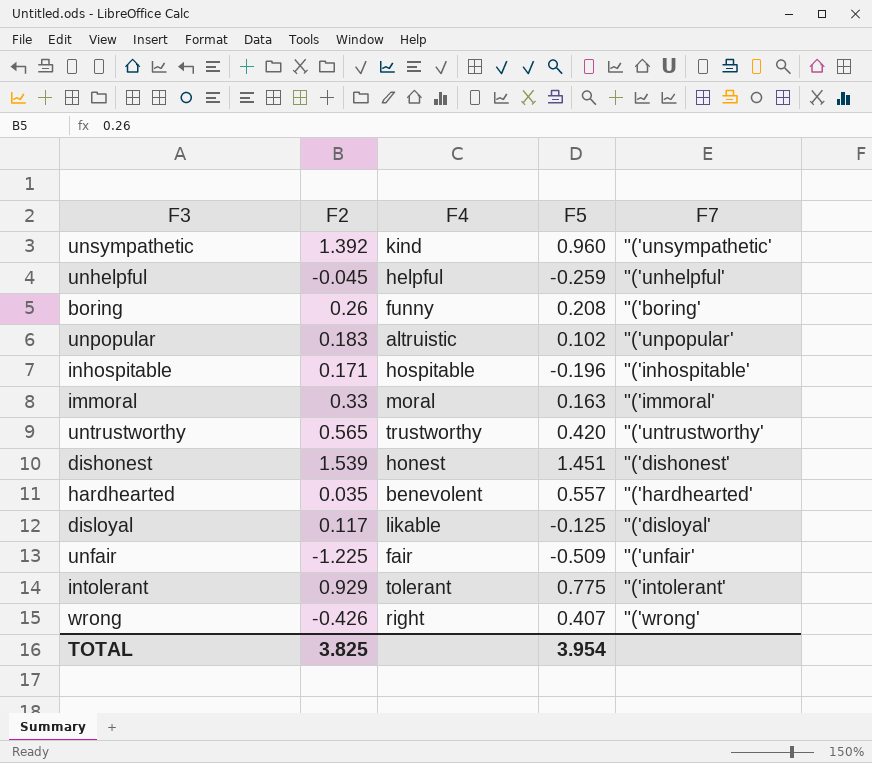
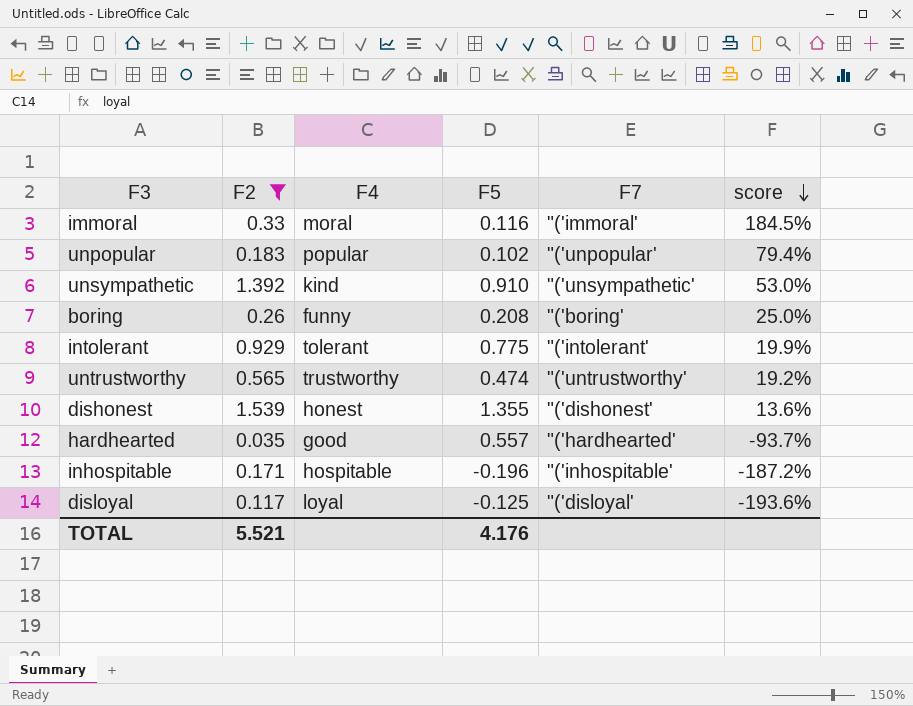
filter: none -> F2 >= 0.035
row order: none -> score descending
column score | formula: none -> ([F2] - [F5]) / [F5]
immoral | F5: 0.163 -> 0.116
unpopular | F4: altruistic -> popular
unsympathetic | F5: 0.960 -> 0.910
untrustworthy | F5: 0.420 -> 0.474
dishonest | F5: 1.451 -> 1.355
hardhearted | F4: benevolent -> good
disloyal | F4: likable -> loyal
TOTAL | F2: 3.825 -> 5.521
TOTAL | F5: 3.954 -> 4.176

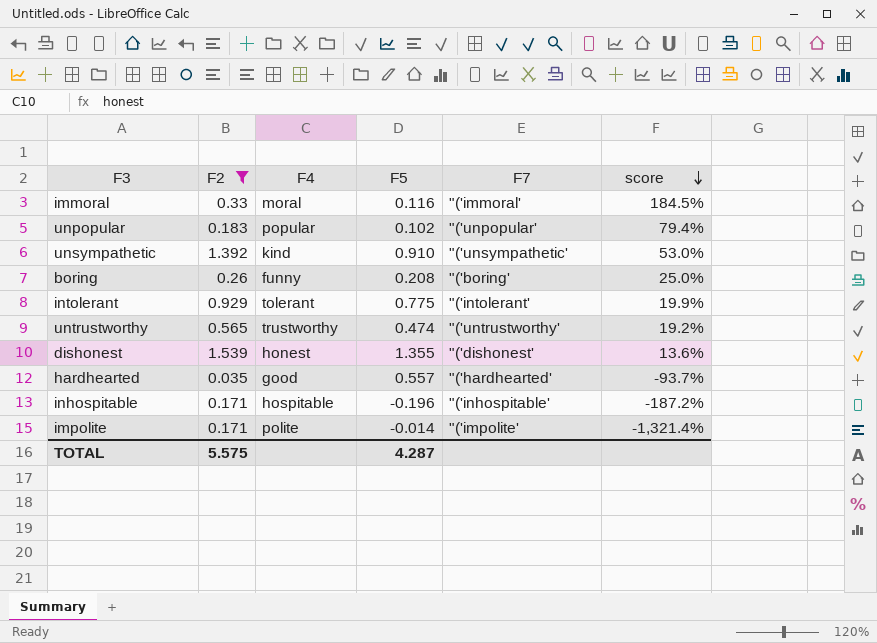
row disloyal: 0.117 | loyal | -0.125 | "('disloyal' | -193.6% -> none
row impolite: none -> 0.171 | polite | -0.014 | "('impolite' | -1,321.4%
TOTAL | F2: 5.521 -> 5.575
TOTAL | F5: 4.176 -> 4.287

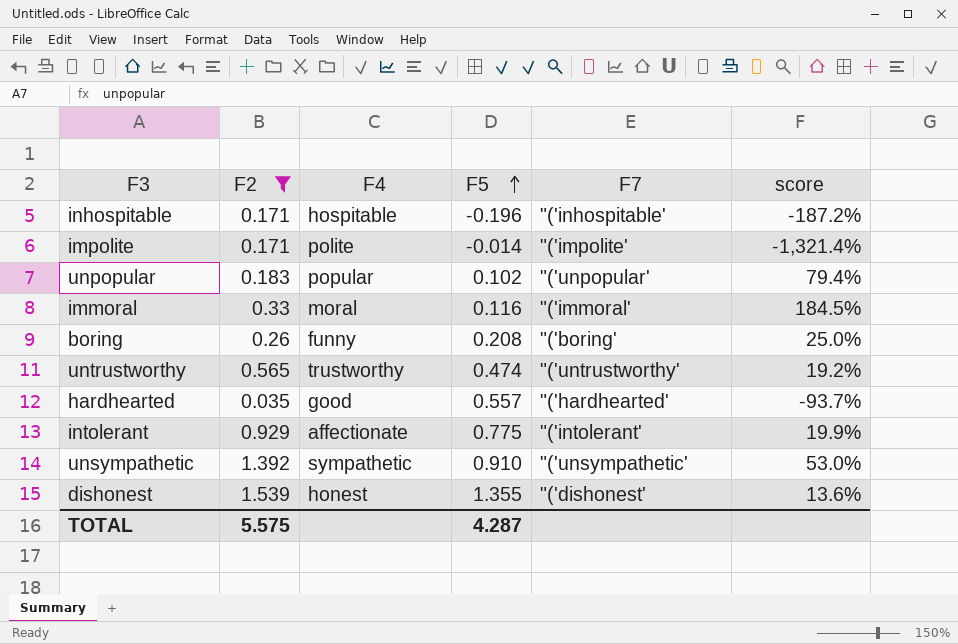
row order: score descending -> F5 ascending
intolerant | F4: tolerant -> affectionate
unsympathetic | F4: kind -> sympathetic

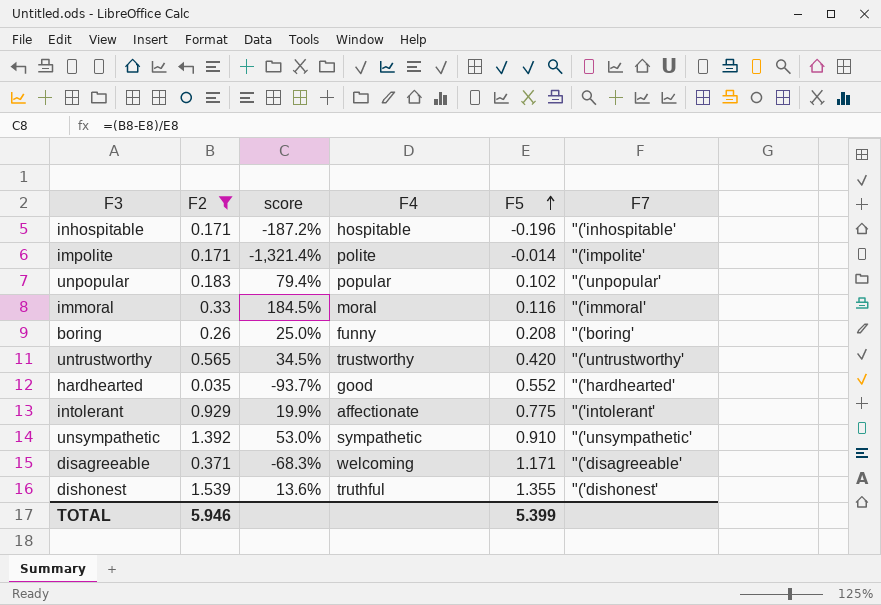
column score | position: 6 -> 3
untrustworthy | score: 19.2% -> 34.5%
untrustworthy | F5: 0.474 -> 0.420
hardhearted | F5: 0.557 -> 0.552
row disagreeable: none -> 0.371 | -68.3% | welcoming | 1.171 | "('disagreeable'
dishonest | F4: honest -> truthful
TOTAL | F2: 5.575 -> 5.946
TOTAL | F5: 4.287 -> 5.399

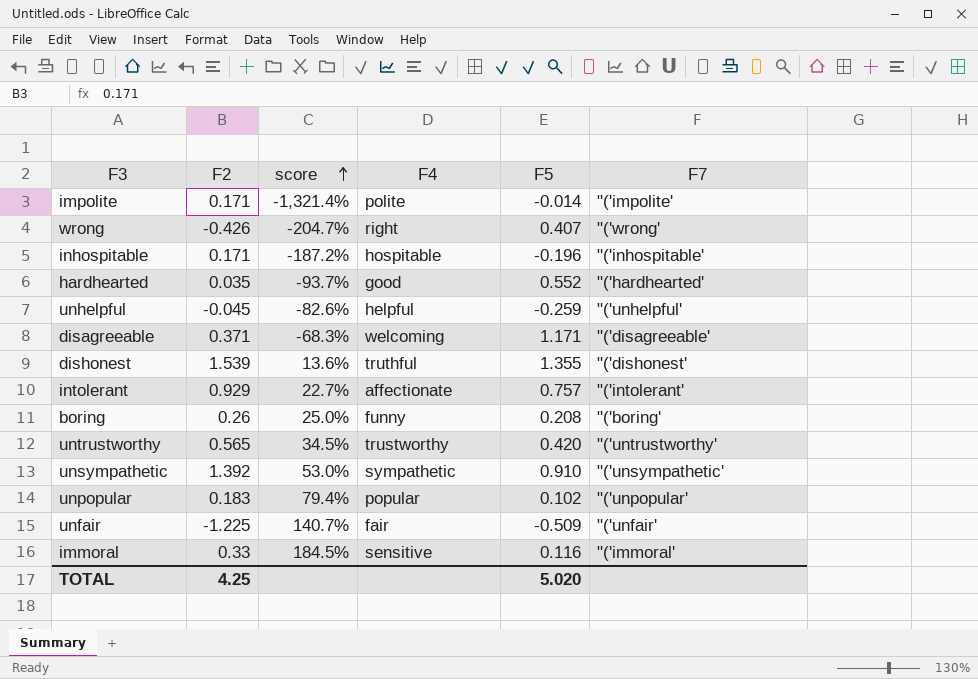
filter: F2 >= 0.035 -> none
row order: F5 ascending -> score ascending
intolerant | score: 19.9% -> 22.7%
intolerant | F5: 0.775 -> 0.757
immoral | F4: moral -> sensitive
TOTAL | F2: 5.946 -> 4.25
TOTAL | F5: 5.399 -> 5.020

